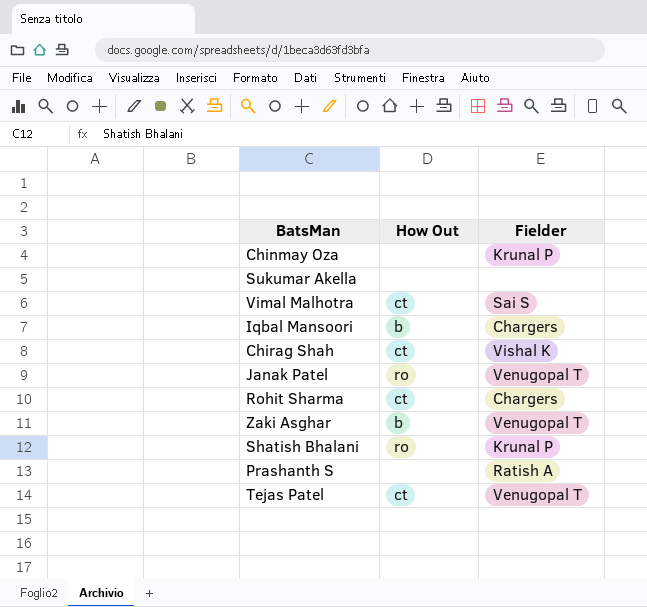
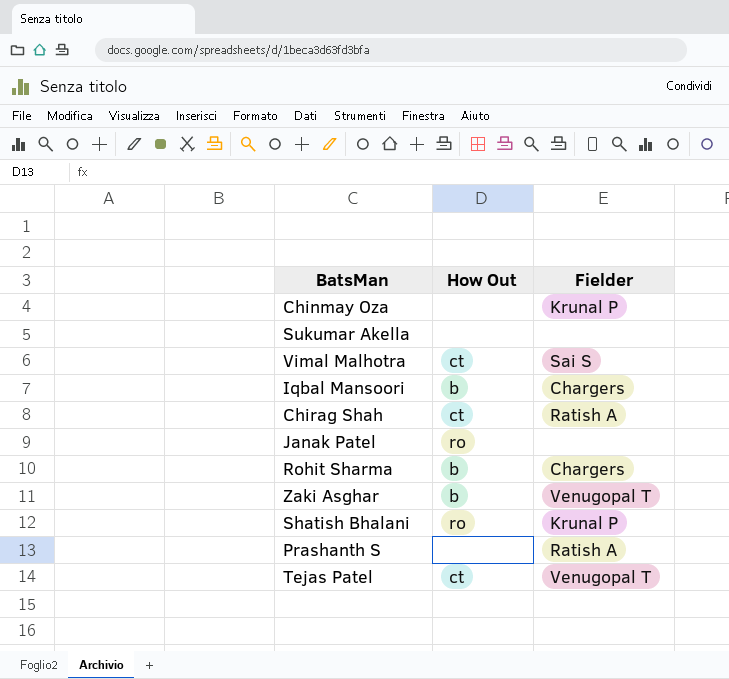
Chirag Shah | Fielder: Vishal K -> Ratish A
Janak Patel | Fielder: Venugopal T -> none
Rohit Sharma | How Out: ct -> b

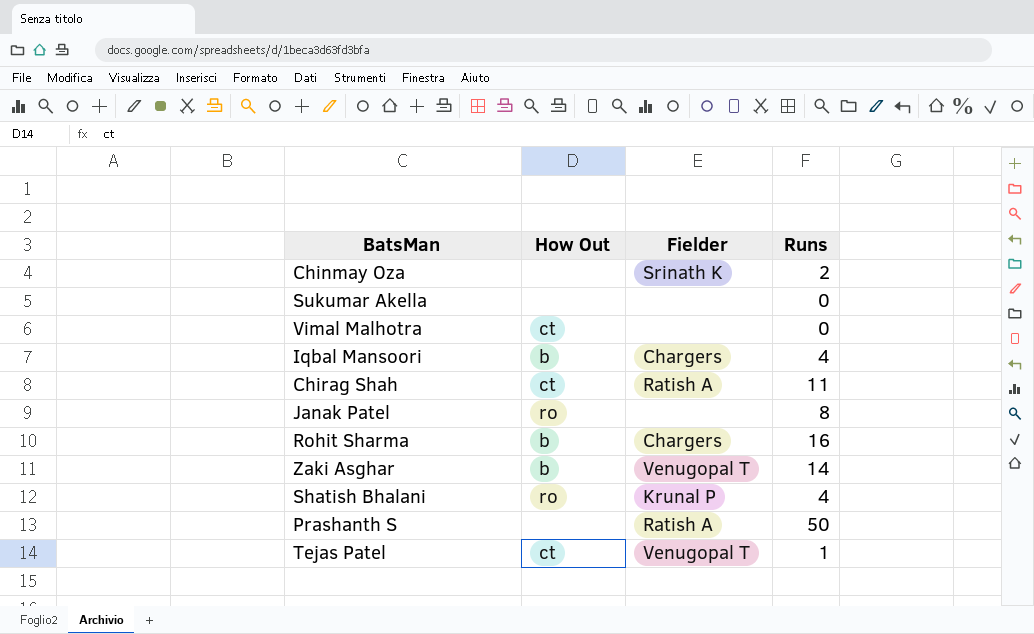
column Runs | position: none -> 4
Chinmay Oza | Fielder: Krunal P -> Srinath K
Vimal Malhotra | Fielder: Sai S -> none

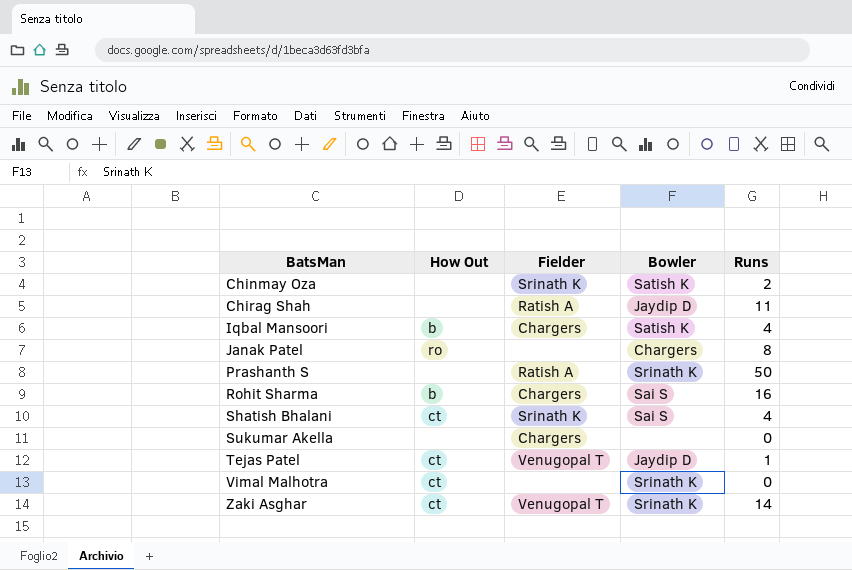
row order: none -> BatsMan ascending
column Bowler | position: none -> 4
Chirag Shah | How Out: ct -> none
Shatish Bhalani | How Out: ro -> ct
Shatish Bhalani | Fielder: Krunal P -> Srinath K
Sukumar Akella | Fielder: none -> Chargers
Zaki Asghar | How Out: b -> ct

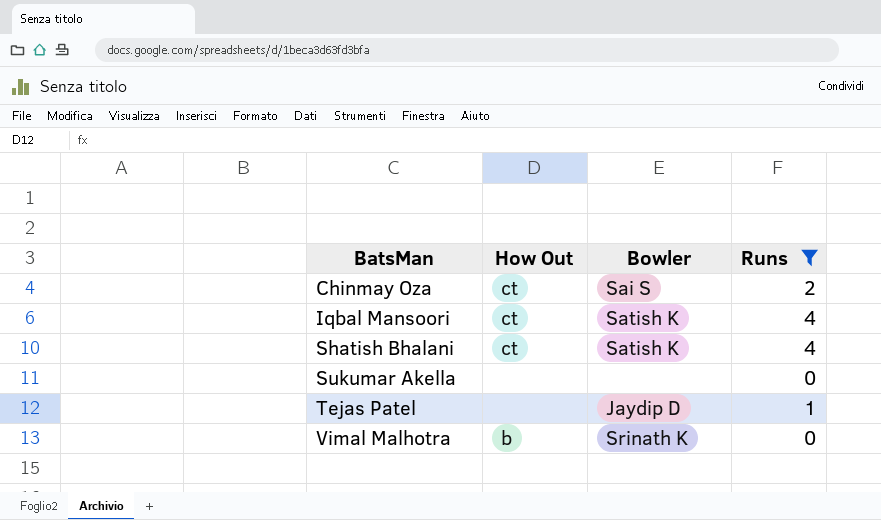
filter: none -> Runs <= 4
column Fielder | position: 3 -> none
Chinmay Oza | How Out: none -> ct
Chinmay Oza | Bowler: Satish K -> Sai S
Iqbal Mansoori | How Out: b -> ct
Shatish Bhalani | Bowler: Sai S -> Satish K
Tejas Patel | How Out: ct -> none
Vimal Malhotra | How Out: ct -> b

